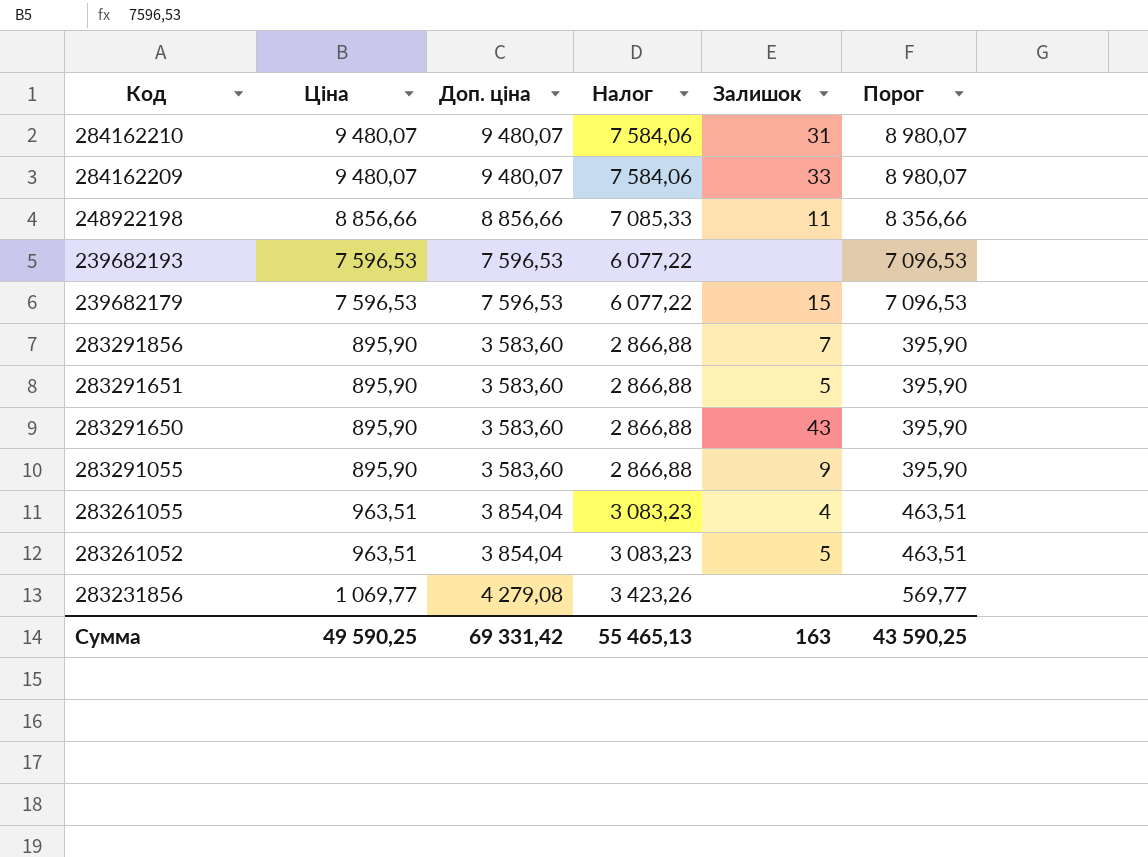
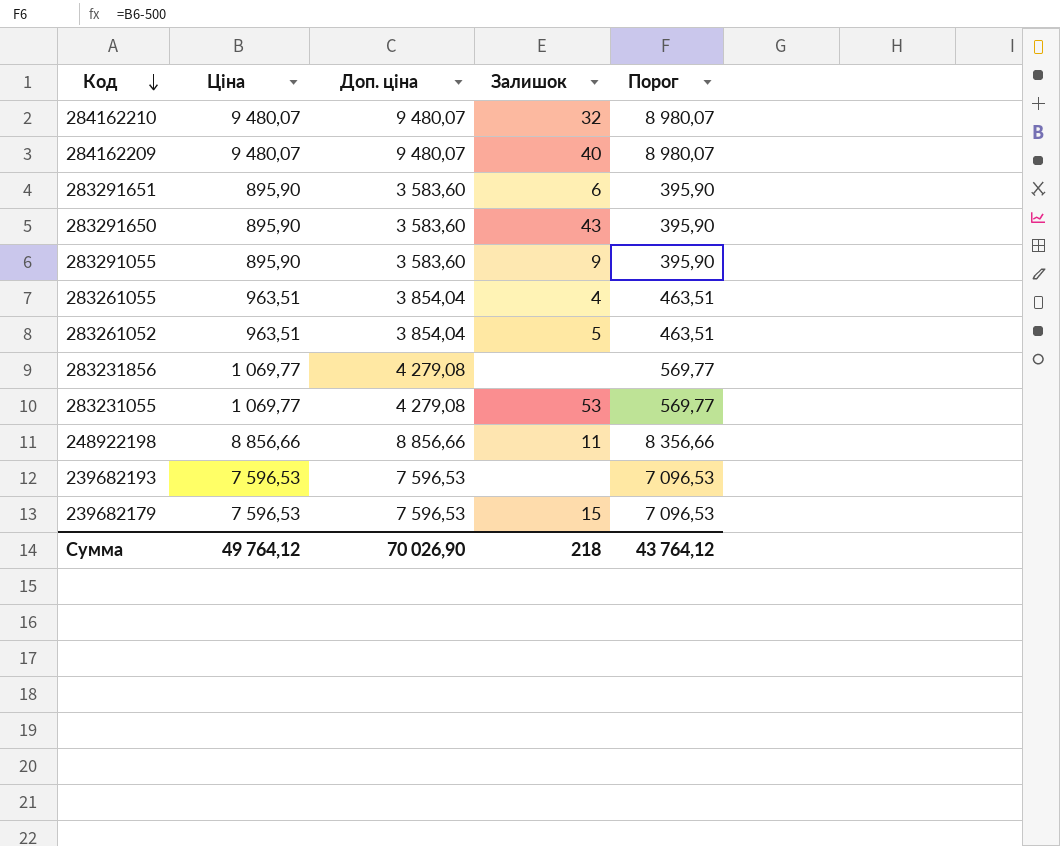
row order: none -> Код descending
column Налог | formula: [Доп. ціна] * 0,8 -> none
row 283291856: 895,90 | 3 583,60 | 2 866,88 | 7 | 395,90 -> none
284162210 | Залишок: 31 -> 32
284162209 | Залишок: 33 -> 40
283291651 | Залишок: 5 -> 6
row 283231055: none -> 1 069,77 | 4 279,08 | 53 | 569,77
Сумма | Ціна: 49 590,25 -> 49 764,12
Сумма | Доп. ціна: 69 331,42 -> 70 026,90
Сумма | Залишок: 163 -> 218
Сумма | Порог: 43 590,25 -> 43 764,12

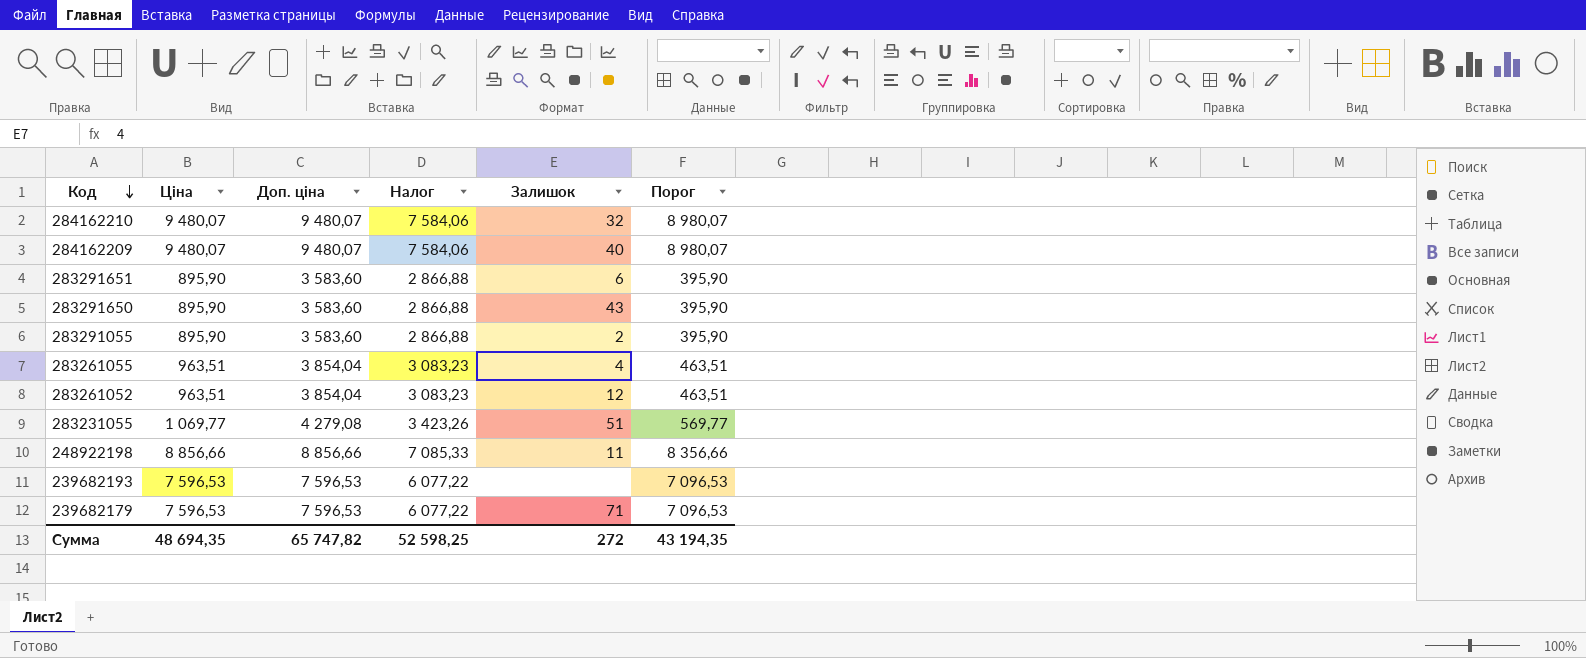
column Налог | formula: none -> [Доп. ціна] * 0,8
row 283231856: 1 069,77 | 4 279,08 | none | 569,77 -> none
283291055 | Залишок: 9 -> 2
283261052 | Залишок: 5 -> 12
283231055 | Залишок: 53 -> 51
239682179 | Залишок: 15 -> 71
Сумма | Ціна: 49 764,12 -> 48 694,35
Сумма | Доп. ціна: 70 026,90 -> 65 747,82
Сумма | Залишок: 218 -> 272
Сумма | Порог: 43 764,12 -> 43 194,35

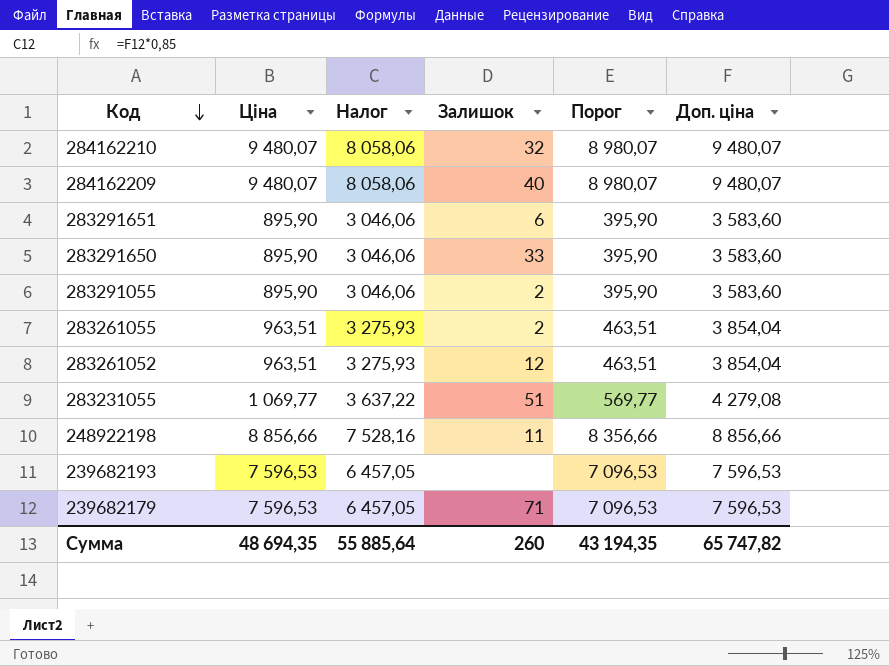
column Налог | formula: [Доп. ціна] * 0,8 -> [Доп. ціна] * 0,85
column Доп. ціна | position: 3 -> 6
283291650 | Залишок: 43 -> 33
283261055 | Залишок: 4 -> 2
Сумма | Налог: 52 598,25 -> 55 885,64
Сумма | Залишок: 272 -> 260

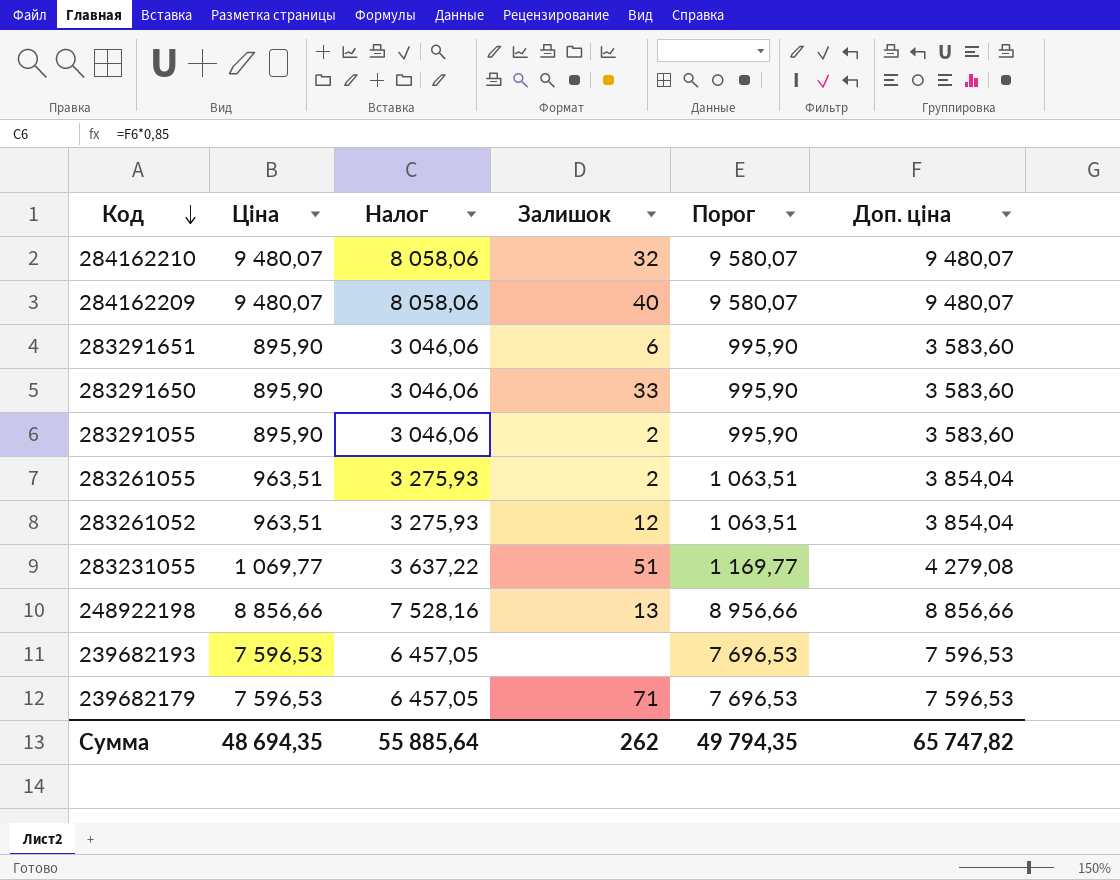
column Порог | formula: [Ціна] - 500 -> [Ціна] + 100
248922198 | Залишок: 11 -> 13
Сумма | Залишок: 260 -> 262
Сумма | Порог: 43 194,35 -> 49 794,35

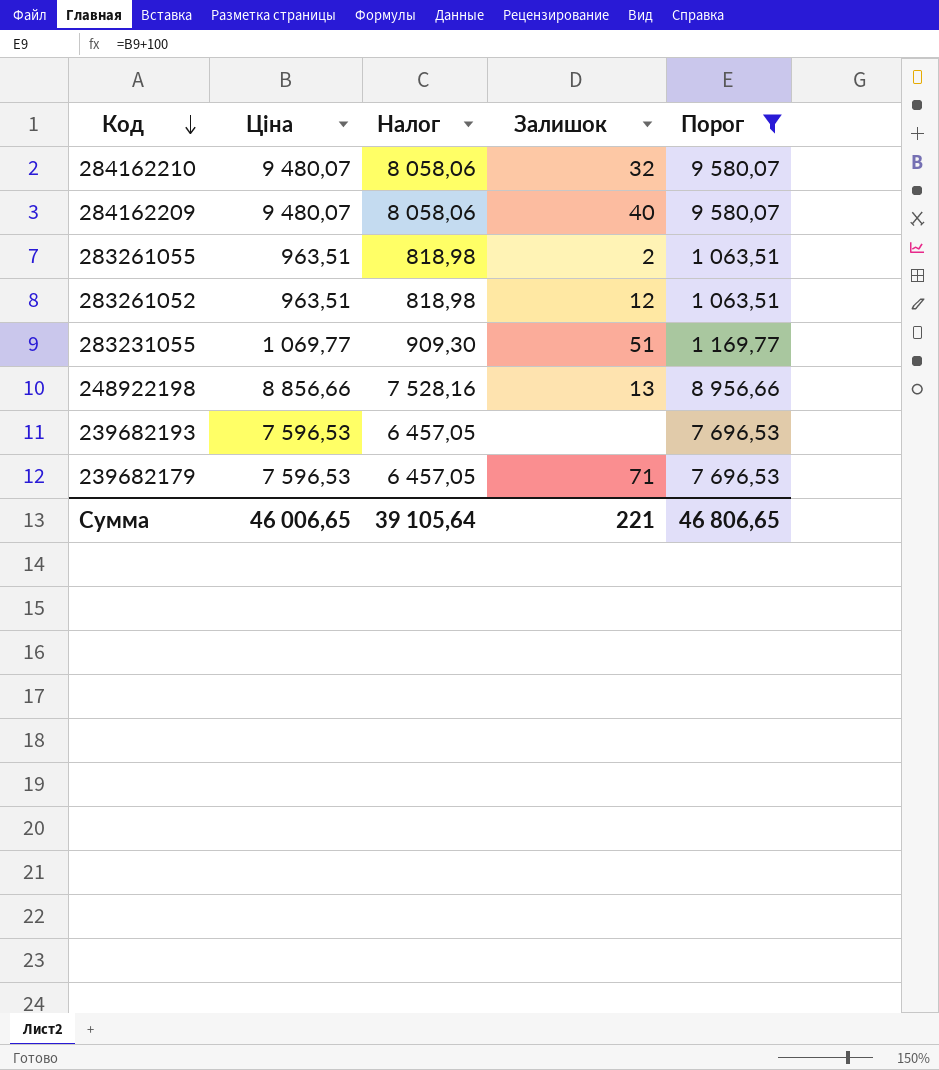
filter: none -> Порог != 995,90
column Доп. ціна | position: 6 -> none
column Налог | formula: [Доп. ціна] * 0,85 -> [Ціна] * 0,85
Сумма | Ціна: 48 694,35 -> 46 006,65
Сумма | Налог: 55 885,64 -> 39 105,64
Сумма | Залишок: 262 -> 221
Сумма | Порог: 49 794,35 -> 46 806,65

